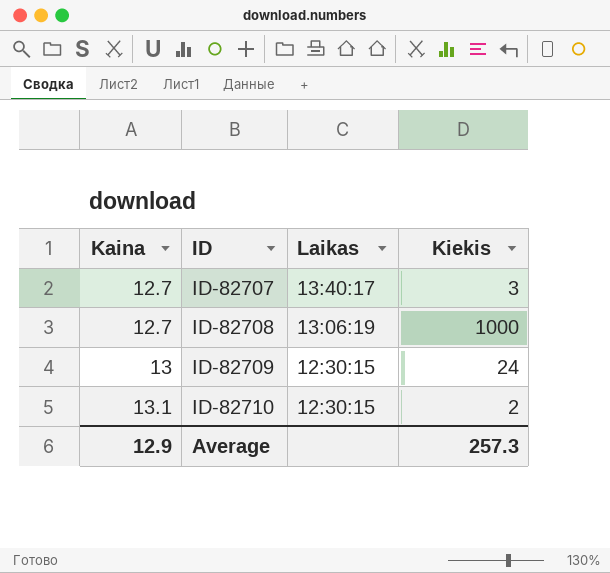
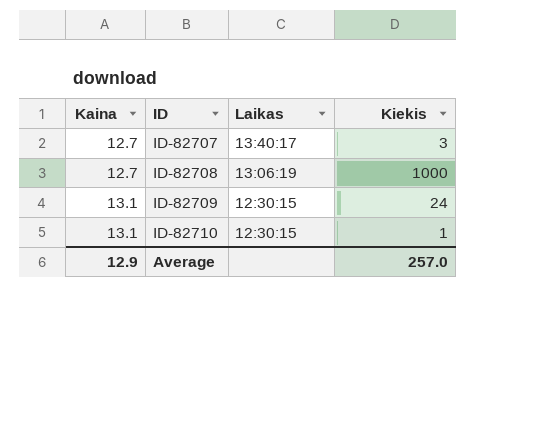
ID-82709 | Kaina: 13 -> 13.1
ID-82710 | Kiekis: 2 -> 1
Average | Kiekis: 257.3 -> 257.0

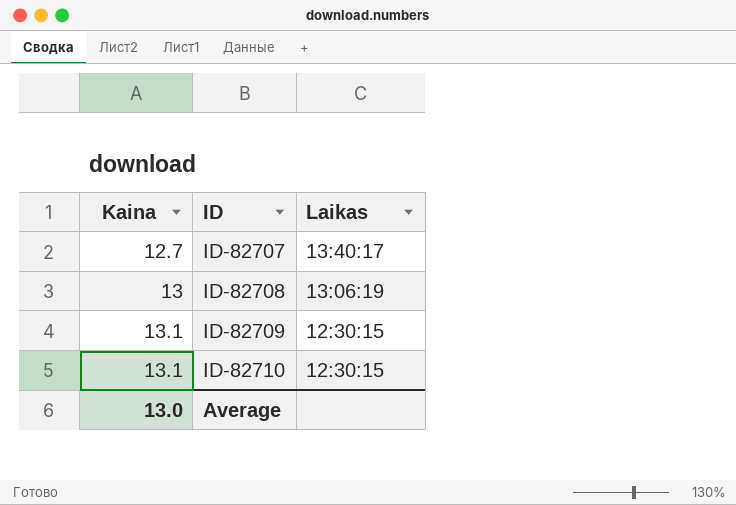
column Kiekis | position: 4 -> none
ID-82708 | Kaina: 12.7 -> 13
Average | Kaina: 12.9 -> 13.0

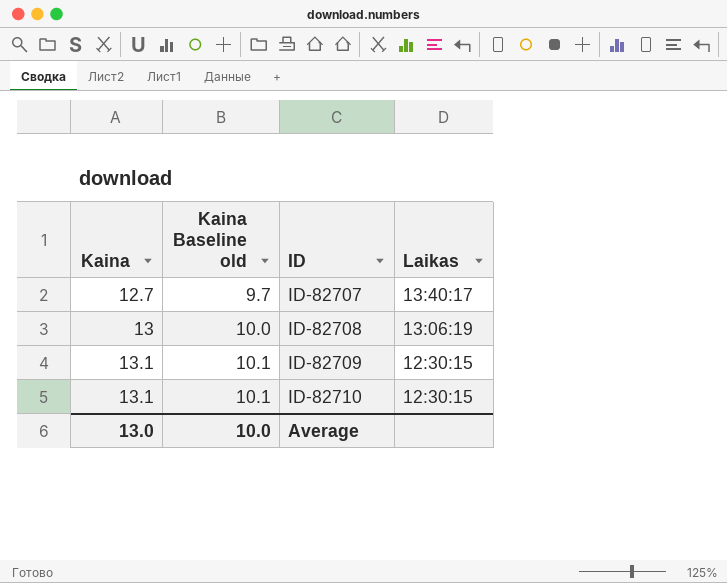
column Kaina Baseline old | formula: none -> [Kaina] - 3

